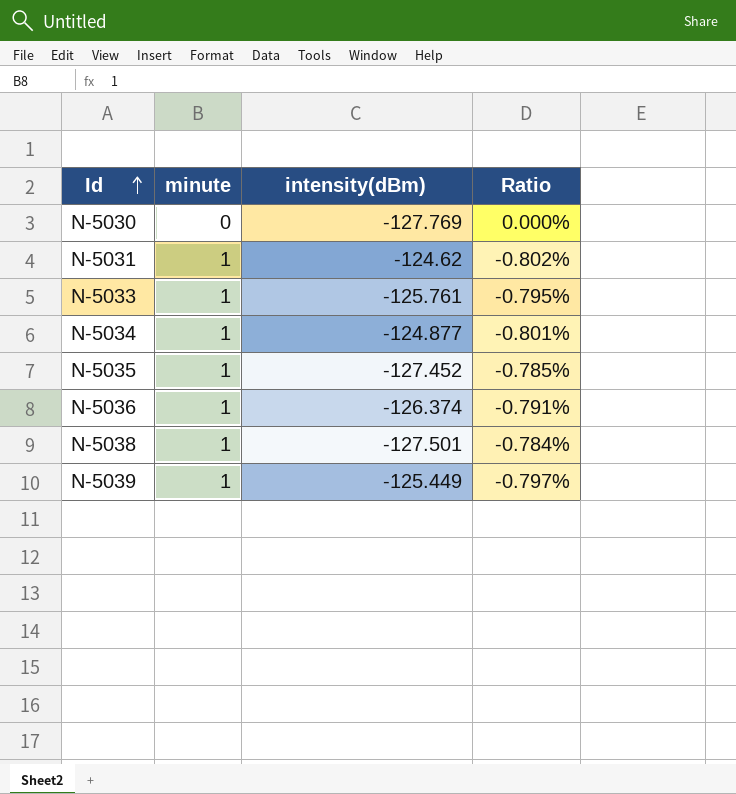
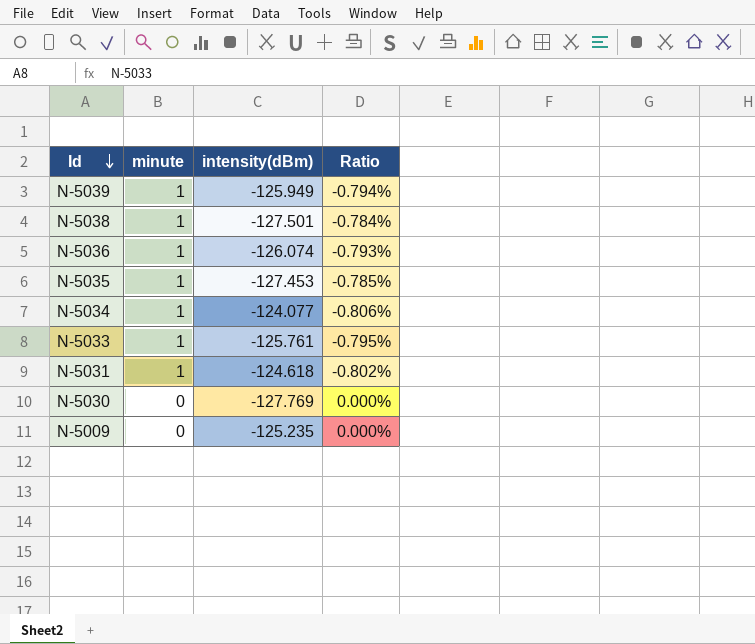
row order: Id ascending -> Id descending
N-5039 | intensity(dBm): -125.449 -> -125.949
N-5039 | Ratio: -0.797% -> -0.794%
N-5036 | intensity(dBm): -126.374 -> -126.074
N-5036 | Ratio: -0.791% -> -0.793%
N-5035 | intensity(dBm): -127.452 -> -127.453
N-5034 | intensity(dBm): -124.877 -> -124.077
N-5034 | Ratio: -0.801% -> -0.806%
N-5031 | intensity(dBm): -124.62 -> -124.618
row N-5009: none -> 0 | -125.235 | 0.000%

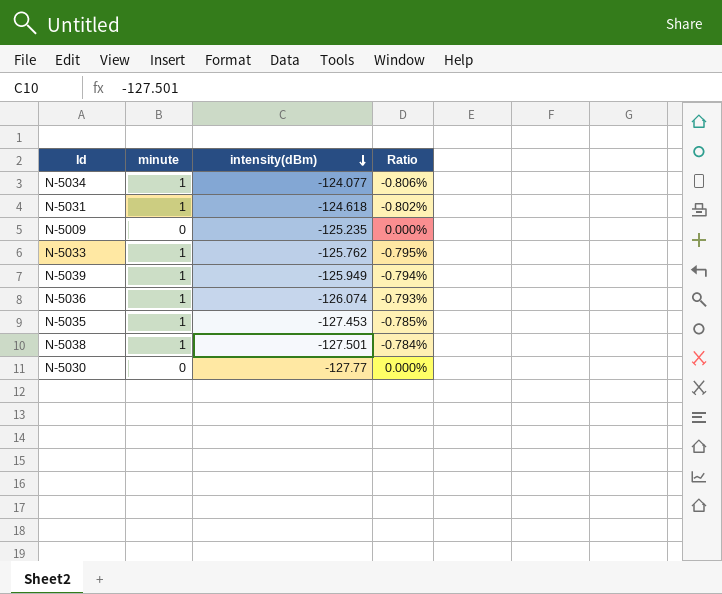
row order: Id descending -> intensity(dBm) descending
N-5033 | intensity(dBm): -125.761 -> -125.762
N-5030 | intensity(dBm): -127.769 -> -127.77

